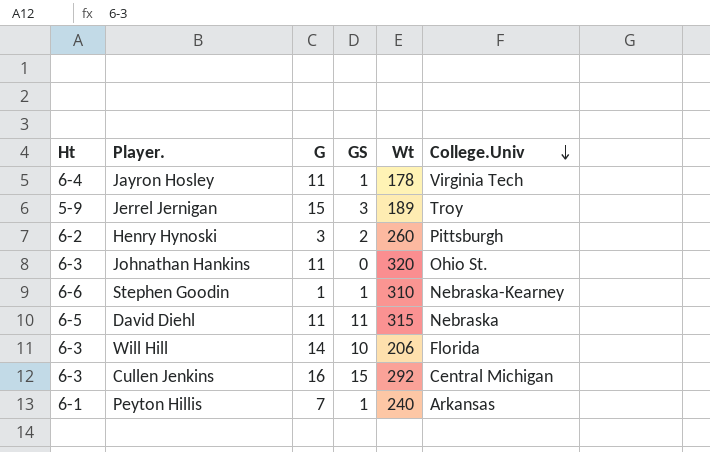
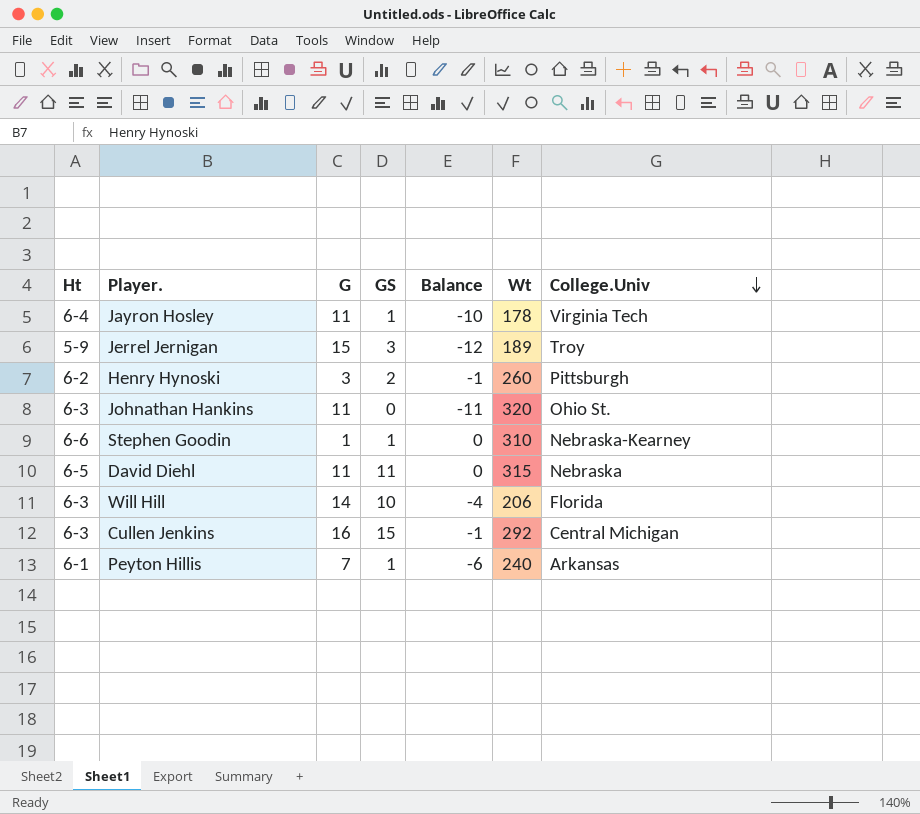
column Balance | formula: none -> [GS] - [G]

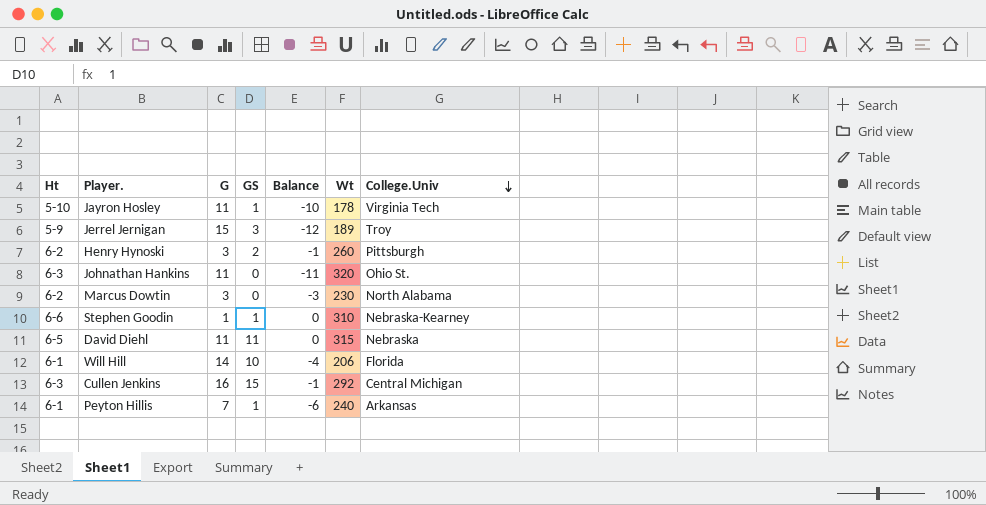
Jayron Hosley | Ht: 6-4 -> 5-10
row Marcus Dowtin: none -> 6-2 | 3 | 0 | -3 | 230 | North Alabama
Will Hill | Ht: 6-3 -> 6-1

